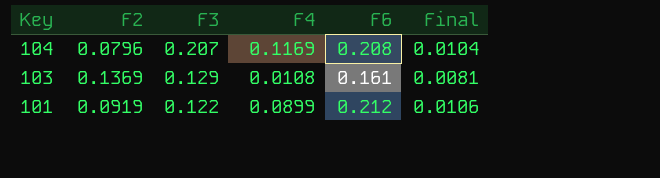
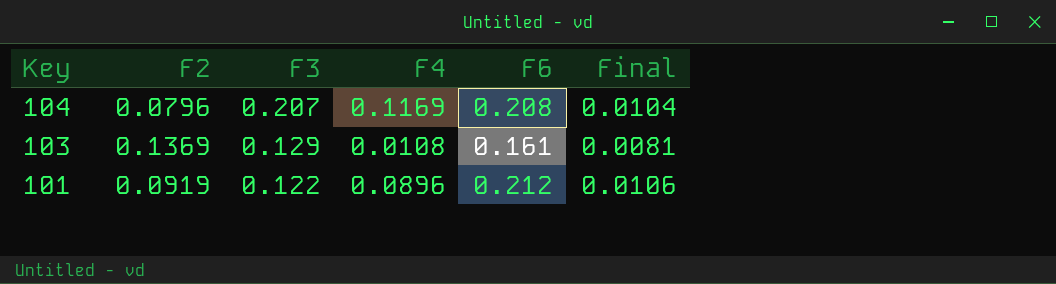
101 | F4: 0.0899 -> 0.0896

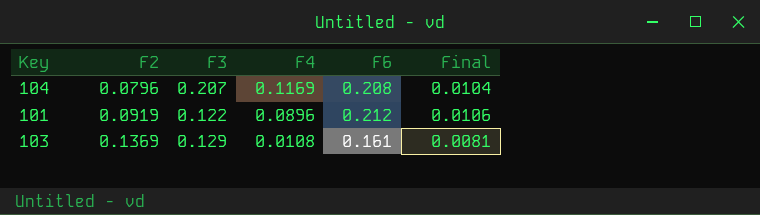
row order: Key descending -> F2 ascending

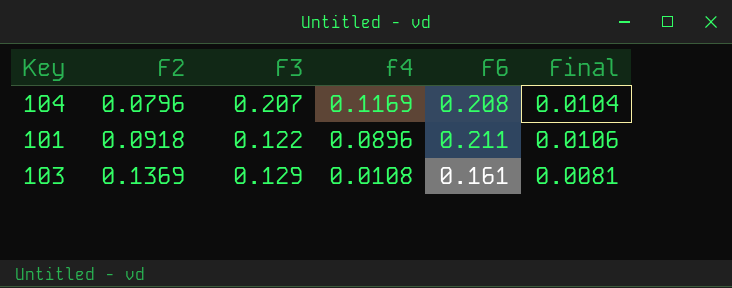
column name: F4 -> f4
101 | F2: 0.0919 -> 0.0918
101 | F6: 0.212 -> 0.211

